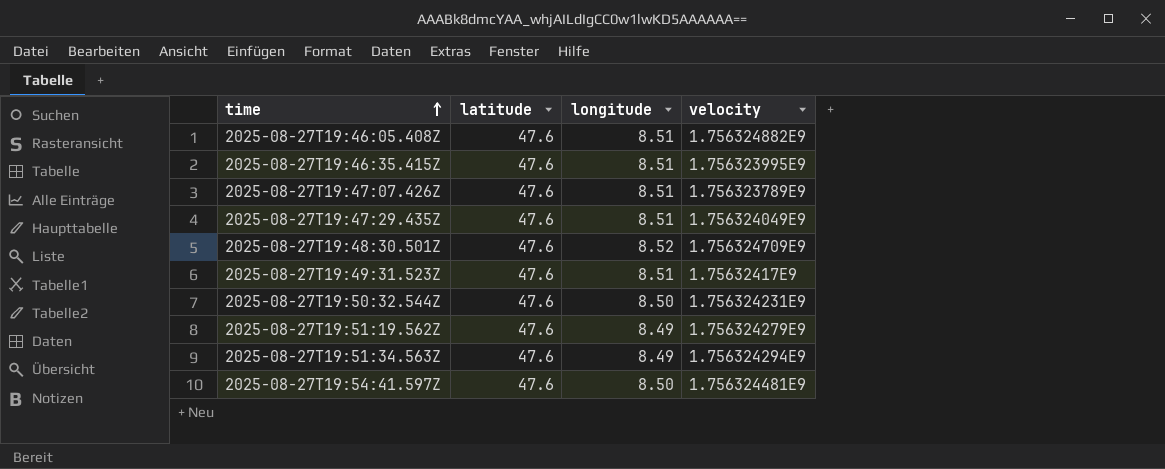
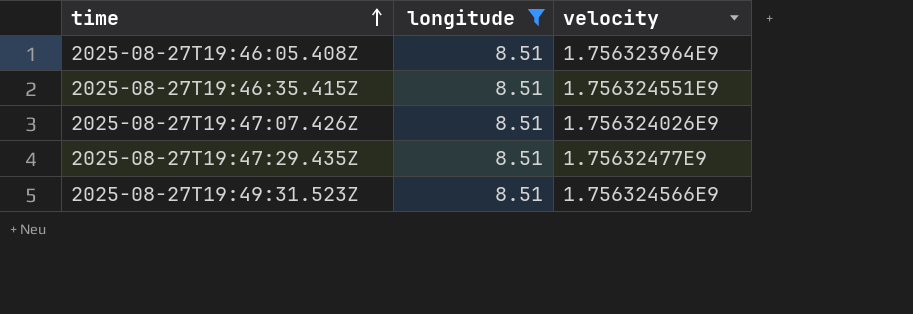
filter: none -> longitude = 8.51
column latitude | position: 2 -> none
2025-08-27T19:46:05.408Z | velocity: 1.756324882E9 -> 1.756323964E9
2025-08-27T19:46:35.415Z | velocity: 1.756323995E9 -> 1.756324551E9
2025-08-27T19:47:07.426Z | velocity: 1.756323789E9 -> 1.756324026E9
2025-08-27T19:47:29.435Z | velocity: 1.756324049E9 -> 1.75632477E9
2025-08-27T19:49:31.523Z | velocity: 1.75632417E9 -> 1.756324566E9

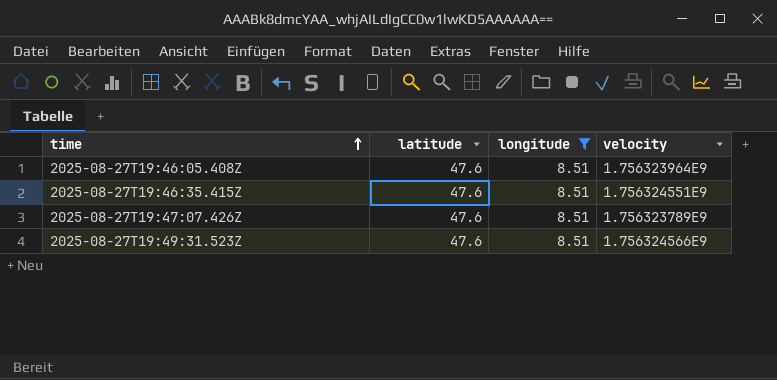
column latitude | position: none -> 2
row 2025-08-27T19:47:29.435Z: 8.51 | 1.75632477E9 -> none
2025-08-27T19:47:07.426Z | velocity: 1.756324026E9 -> 1.756323789E9

